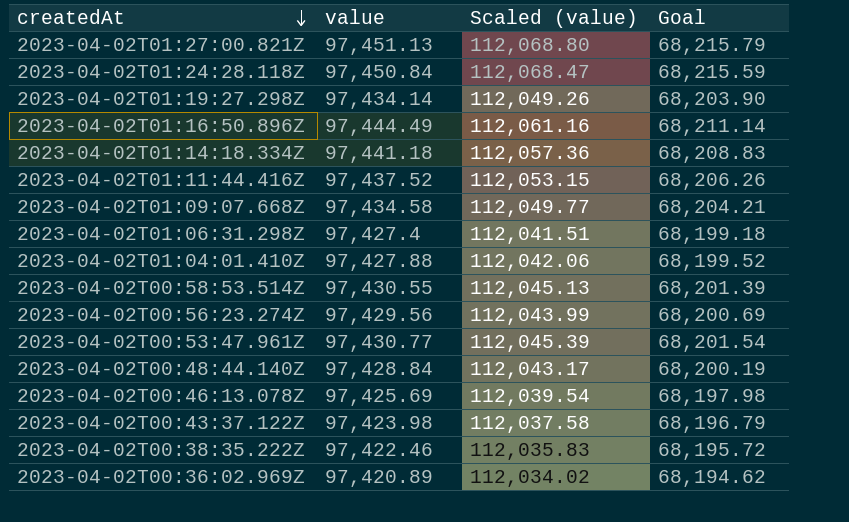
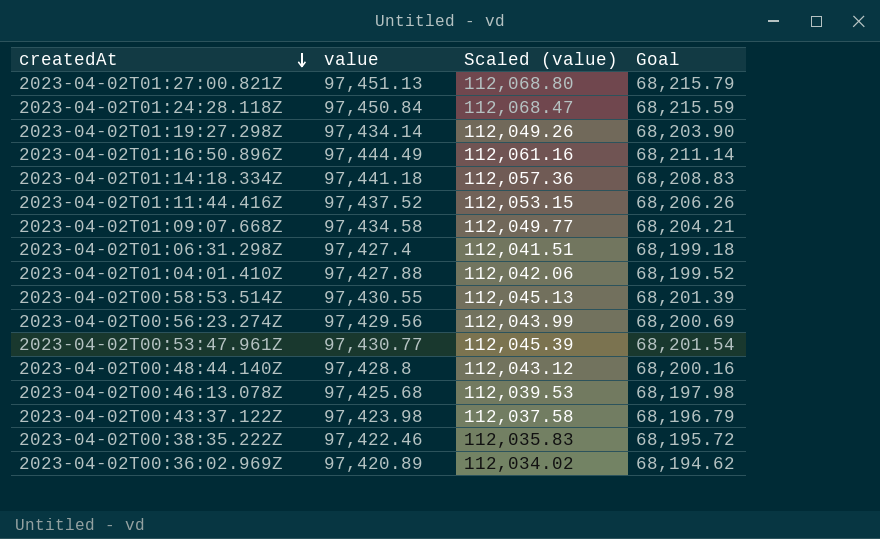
2023-04-02T00:48:44.140Z | value: 97,428.84 -> 97,428.8
2023-04-02T00:48:44.140Z | Scaled (value): 112,043.17 -> 112,043.12
2023-04-02T00:48:44.140Z | Goal: 68,200.19 -> 68,200.16
2023-04-02T00:46:13.078Z | value: 97,425.69 -> 97,425.68
2023-04-02T00:46:13.078Z | Scaled (value): 112,039.54 -> 112,039.53

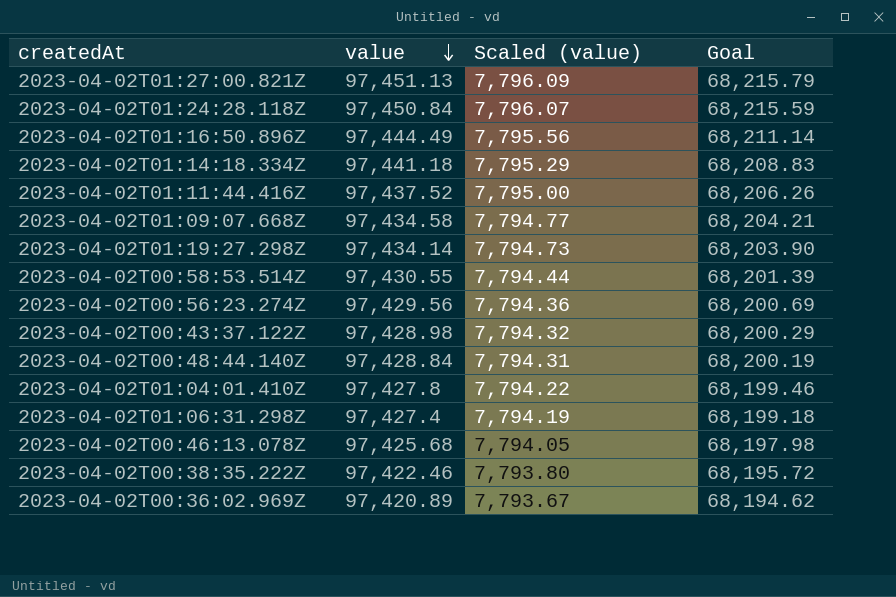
row order: createdAt descending -> value descending
column Scaled (value) | formula: [value] * 1.15 -> [value] * 0.08
row 2023-04-02T00:53:47.961Z: 97,430.77 | 112,045.39 | 68,201.54 -> none
2023-04-02T00:43:37.122Z | value: 97,423.98 -> 97,428.98
2023-04-02T00:43:37.122Z | Goal: 68,196.79 -> 68,200.29
2023-04-02T00:48:44.140Z | value: 97,428.8 -> 97,428.84
2023-04-02T00:48:44.140Z | Goal: 68,200.16 -> 68,200.19
2023-04-02T01:04:01.410Z | value: 97,427.88 -> 97,427.8
2023-04-02T01:04:01.410Z | Goal: 68,199.52 -> 68,199.46

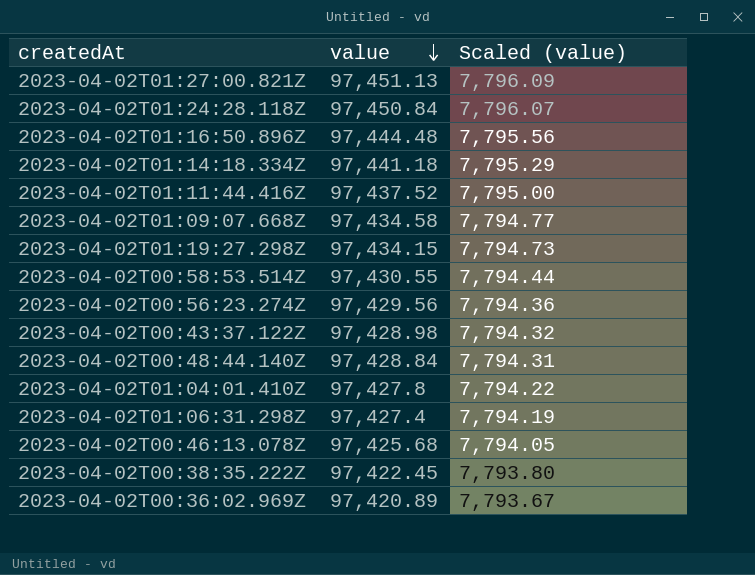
column Goal | formula: [value] * 0.7 -> none
2023-04-02T01:16:50.896Z | value: 97,444.49 -> 97,444.48
2023-04-02T01:19:27.298Z | value: 97,434.14 -> 97,434.15
2023-04-02T00:38:35.222Z | value: 97,422.46 -> 97,422.45

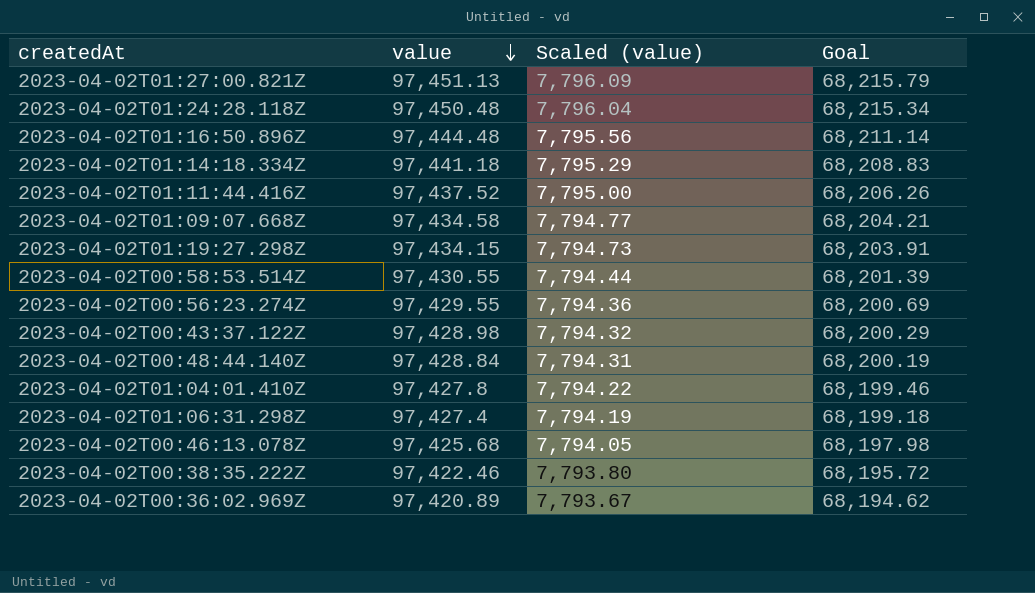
column Goal | formula: none -> [value] * 0.7
2023-04-02T01:24:28.118Z | value: 97,450.84 -> 97,450.48
2023-04-02T01:24:28.118Z | Scaled (value): 7,796.07 -> 7,796.04
2023-04-02T00:56:23.274Z | value: 97,429.56 -> 97,429.55
2023-04-02T00:38:35.222Z | value: 97,422.45 -> 97,422.46

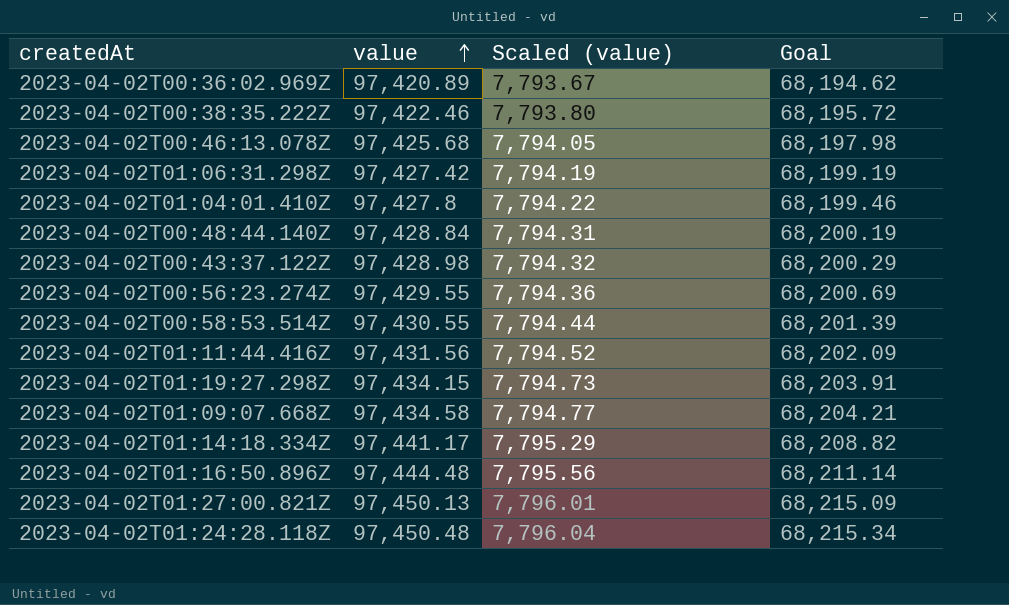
row order: value descending -> value ascending
2023-04-02T01:06:31.298Z | value: 97,427.4 -> 97,427.42
2023-04-02T01:06:31.298Z | Goal: 68,199.18 -> 68,199.19
2023-04-02T01:11:44.416Z | value: 97,437.52 -> 97,431.56
2023-04-02T01:11:44.416Z | Scaled (value): 7,795.00 -> 7,794.52
2023-04-02T01:11:44.416Z | Goal: 68,206.26 -> 68,202.09
2023-04-02T01:14:18.334Z | value: 97,441.18 -> 97,441.17
2023-04-02T01:14:18.334Z | Goal: 68,208.83 -> 68,208.82
2023-04-02T01:27:00.821Z | value: 97,451.13 -> 97,450.13
2023-04-02T01:27:00.821Z | Scaled (value): 7,796.09 -> 7,796.01
2023-04-02T01:27:00.821Z | Goal: 68,215.79 -> 68,215.09

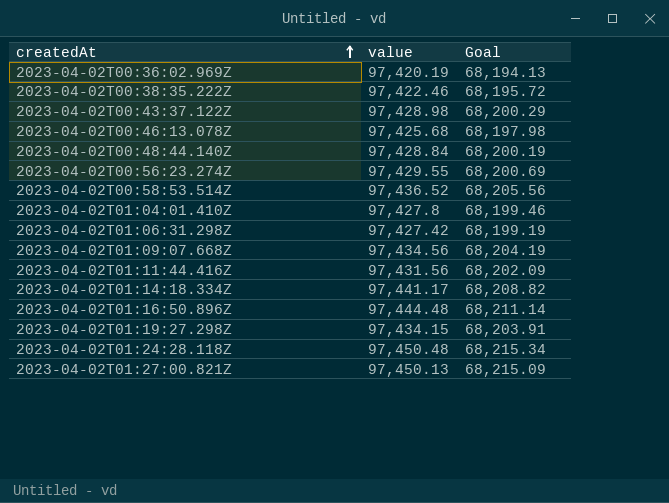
row order: value ascending -> createdAt ascending
column Scaled (value) | formula: [value] * 0.08 -> none
2023-04-02T00:36:02.969Z | value: 97,420.89 -> 97,420.19
2023-04-02T00:36:02.969Z | Goal: 68,194.62 -> 68,194.13
2023-04-02T00:58:53.514Z | value: 97,430.55 -> 97,436.52
2023-04-02T00:58:53.514Z | Goal: 68,201.39 -> 68,205.56
2023-04-02T01:09:07.668Z | value: 97,434.58 -> 97,434.56
2023-04-02T01:09:07.668Z | Goal: 68,204.21 -> 68,204.19

